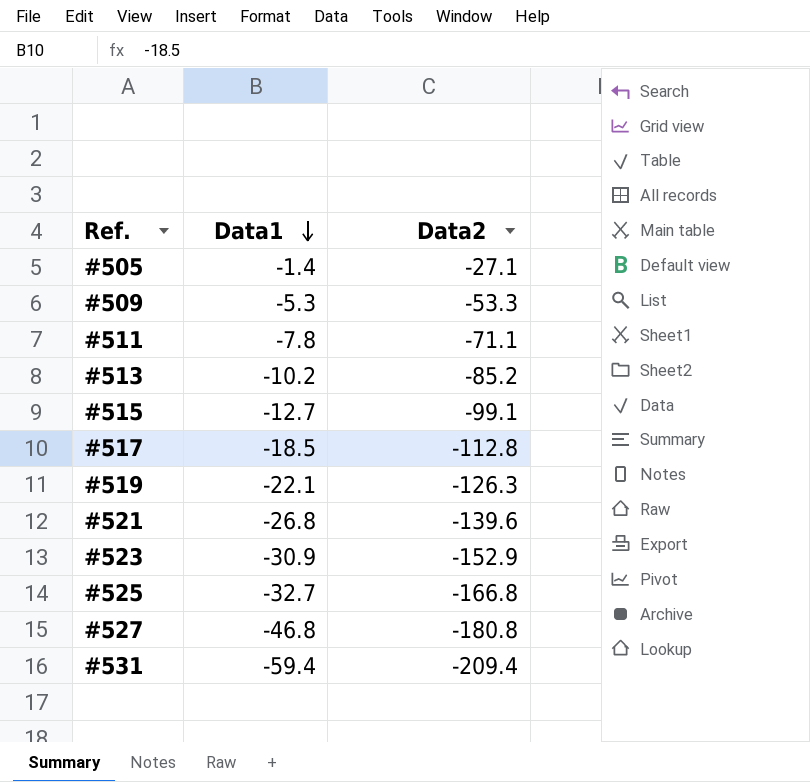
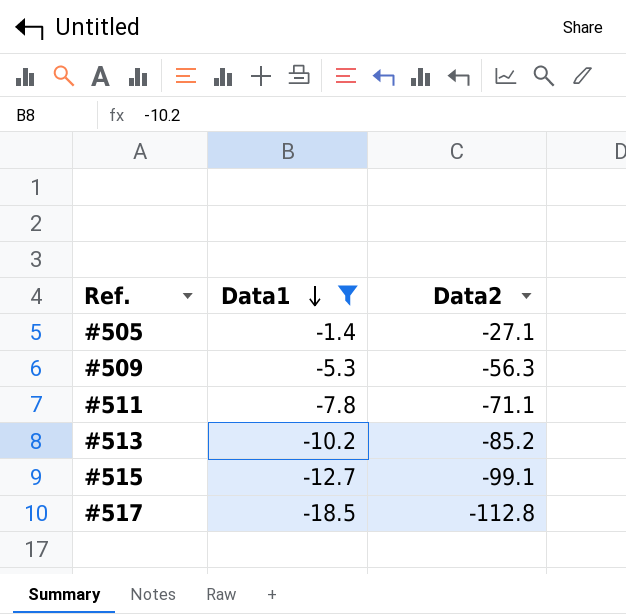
filter: none -> Data1 >= -18.5
#509 | Data2: -53.3 -> -56.3

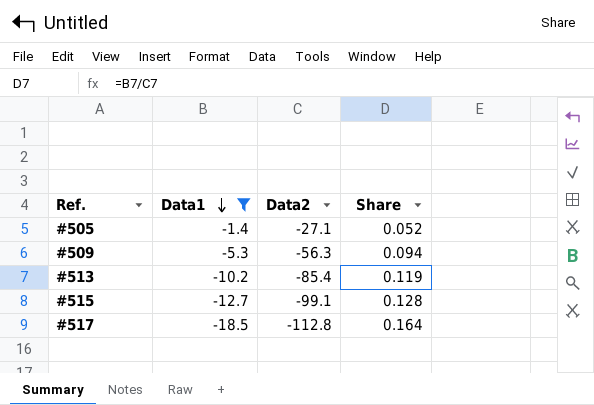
column Share | formula: none -> [Data1] / [Data2]
row #511: -7.8 | -71.1 -> none
#513 | Data2: -85.2 -> -85.4

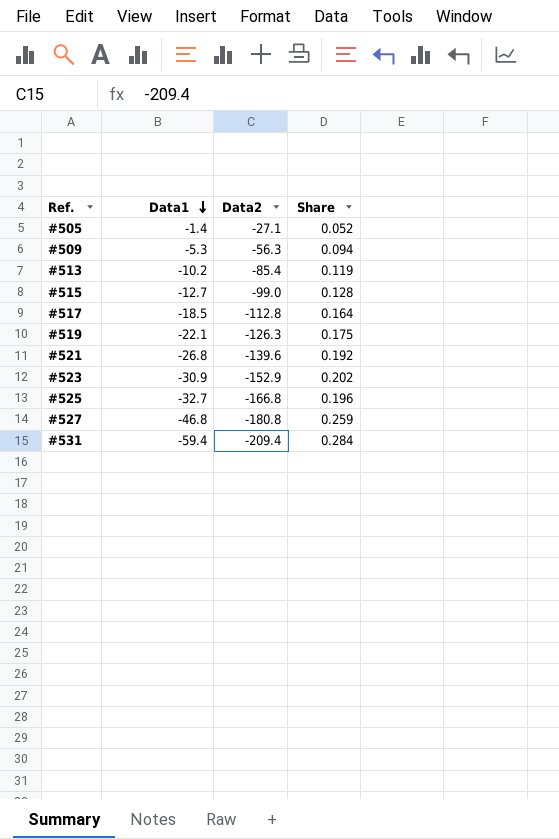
filter: Data1 >= -18.5 -> none
#515 | Data2: -99.1 -> -99.0

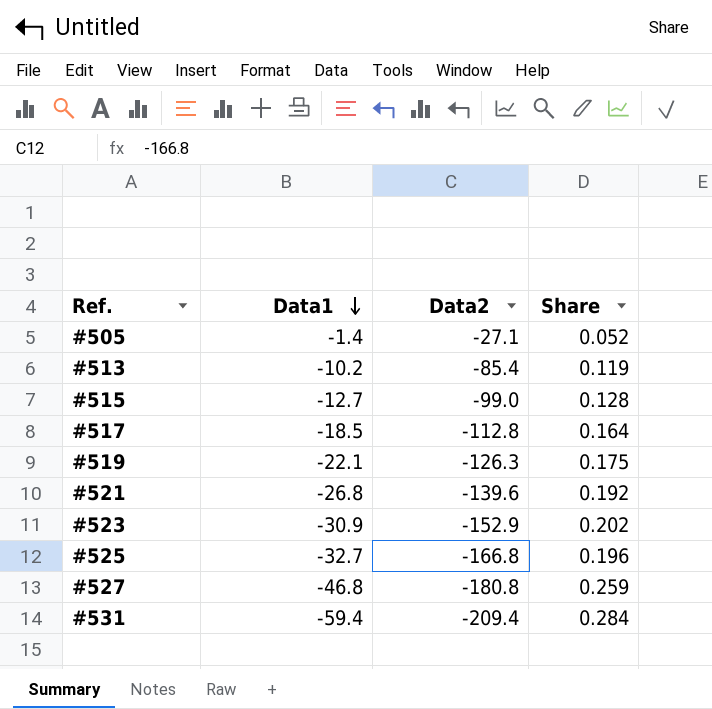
row #509: -5.3 | -56.3 | 0.094 -> none

